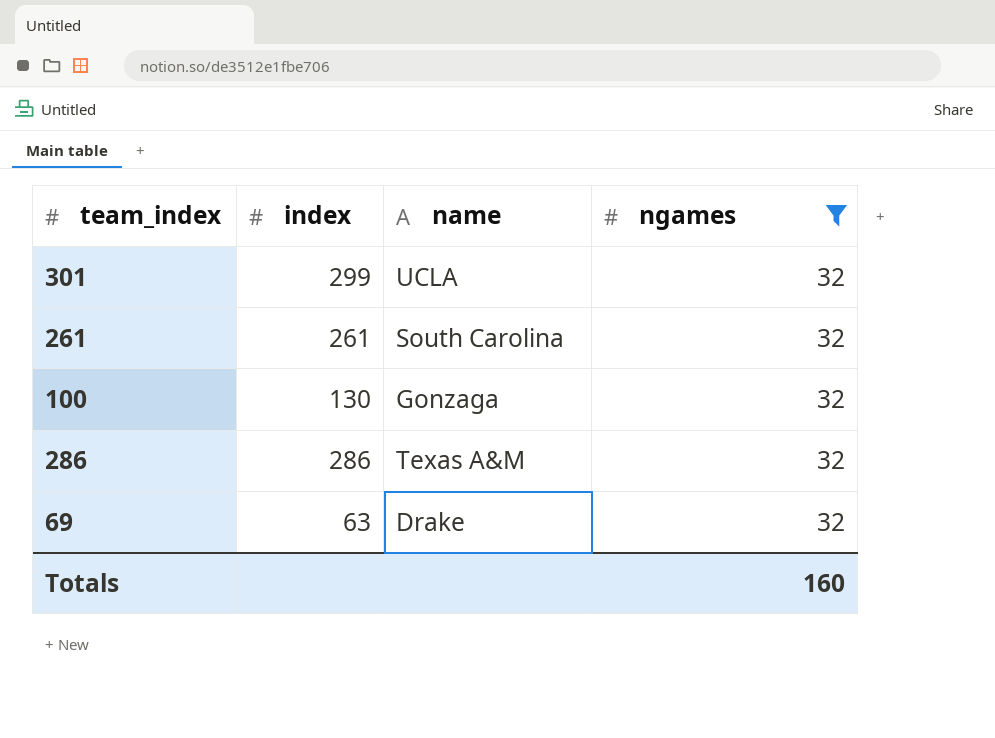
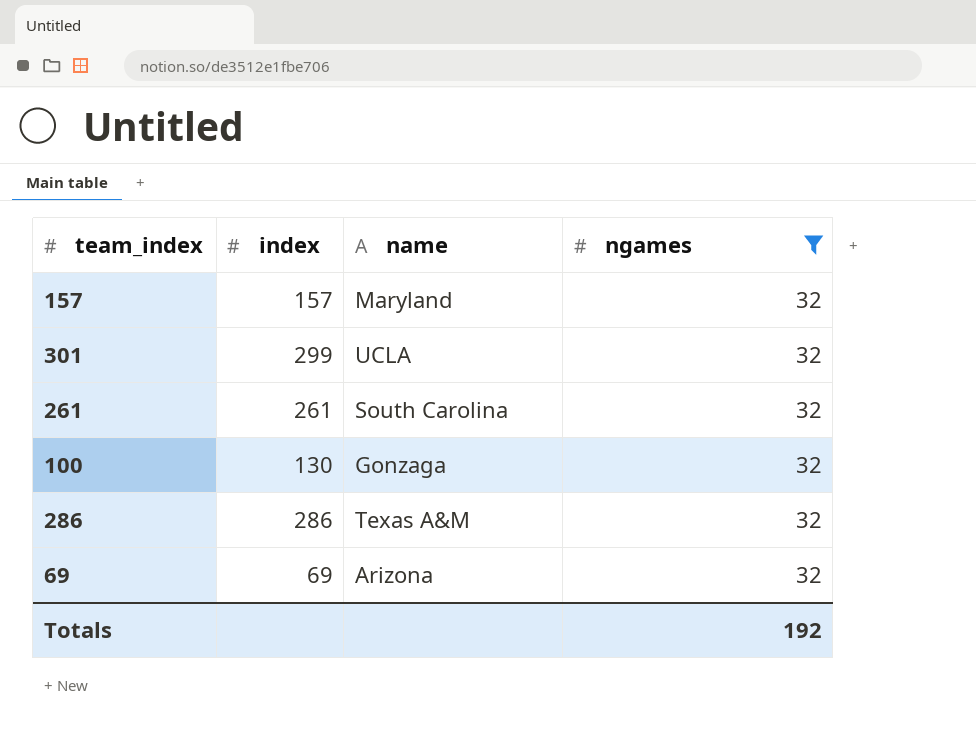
row 157: none -> 157 | Maryland | 32
69 | index: 63 -> 69
69 | name: Drake -> Arizona
Totals | ngames: 160 -> 192

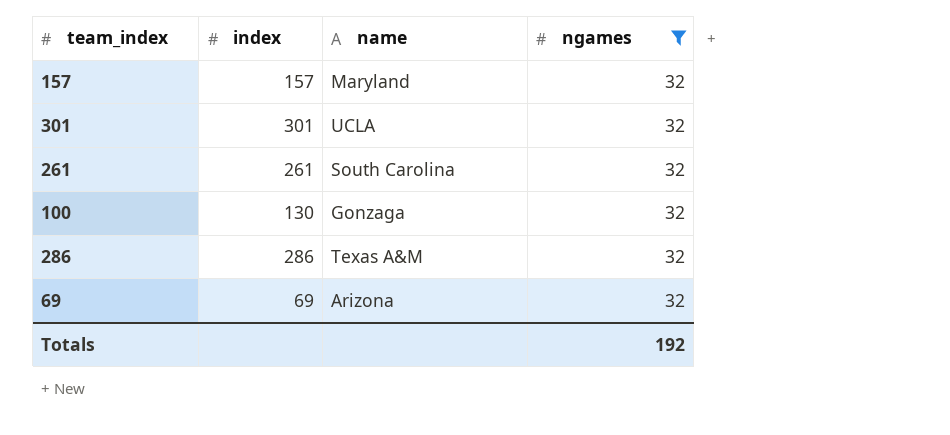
301 | index: 299 -> 301

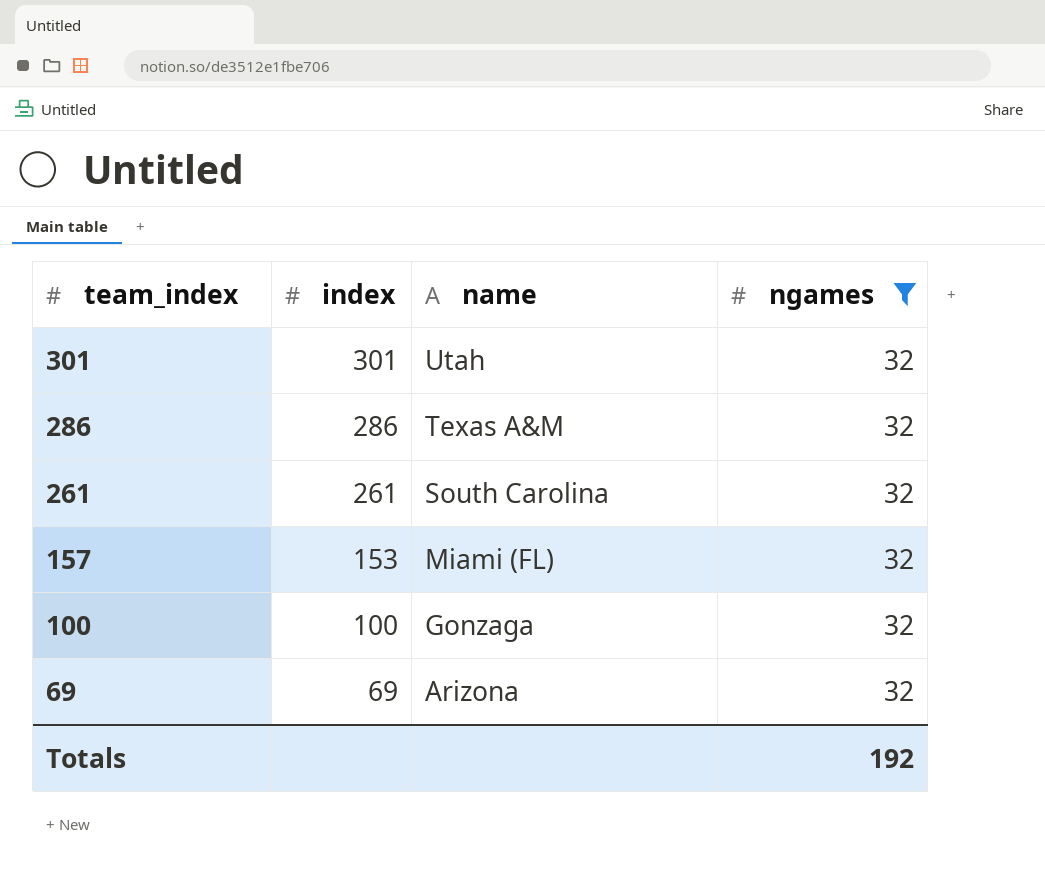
row order: none -> team_index descending
301 | name: UCLA -> Utah
157 | index: 157 -> 153
157 | name: Maryland -> Miami (FL)
100 | index: 130 -> 100

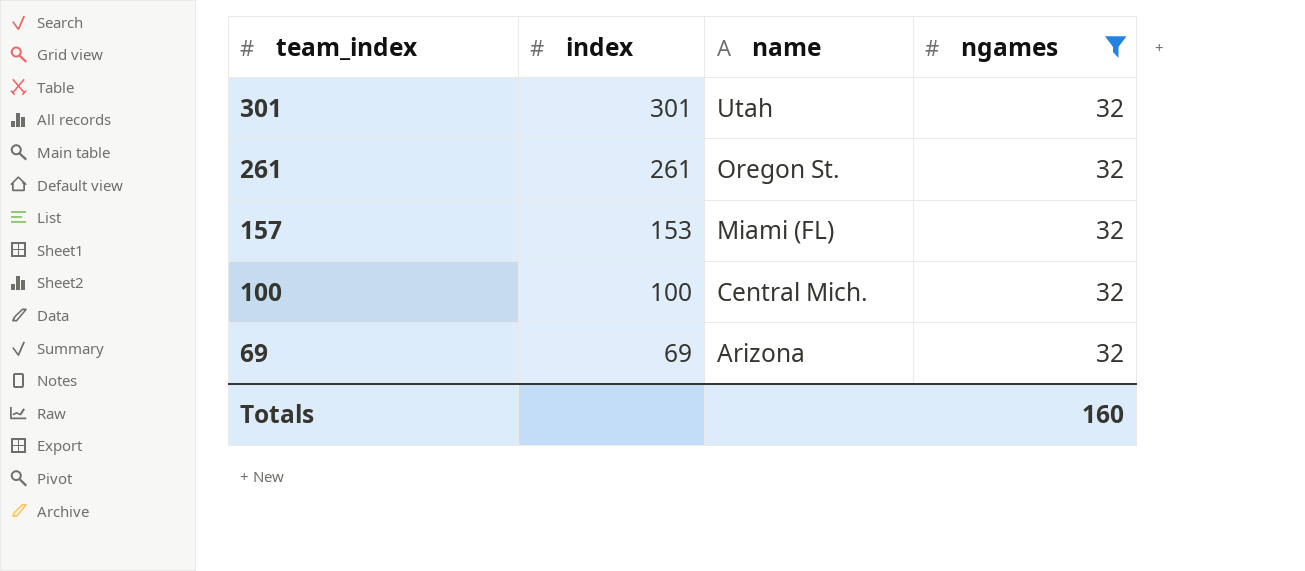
row 286: 286 | Texas A&M | 32 -> none
261 | name: South Carolina -> Oregon St.
100 | name: Gonzaga -> Central Mich.
Totals | ngames: 192 -> 160

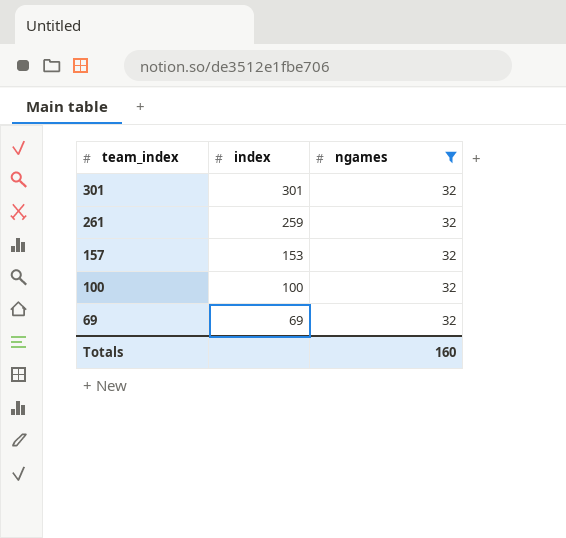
column name | position: 3 -> none
261 | index: 261 -> 259

